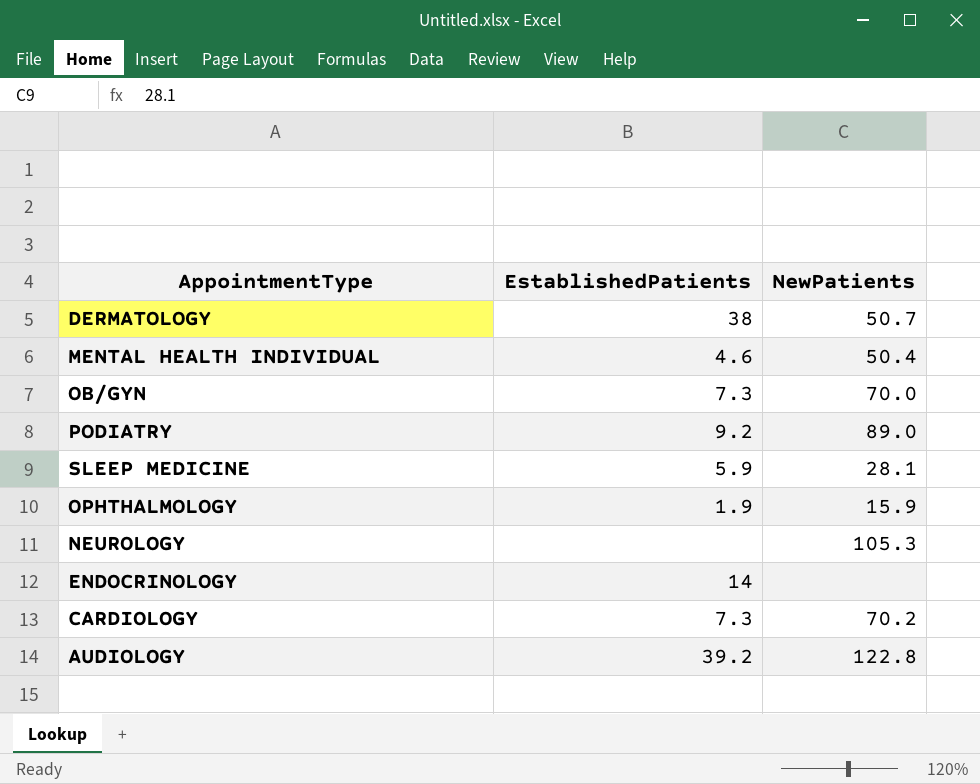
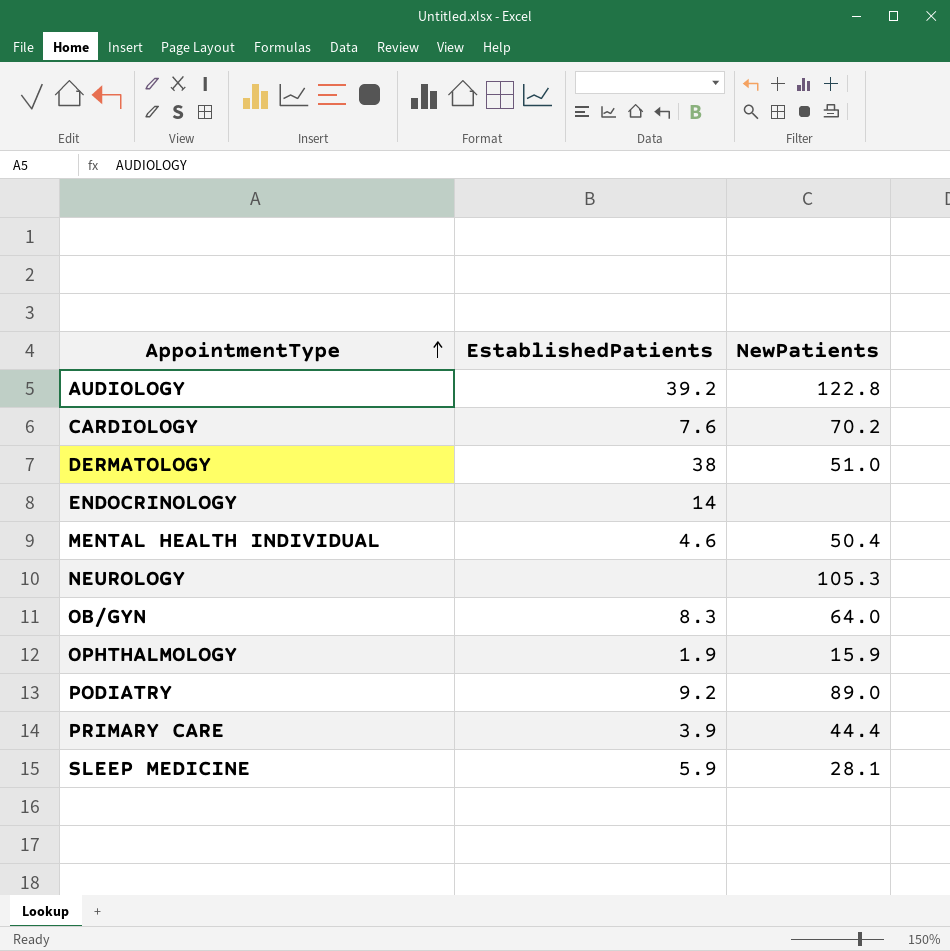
row order: none -> AppointmentType ascending
CARDIOLOGY | EstablishedPatients: 7.3 -> 7.6
DERMATOLOGY | NewPatients: 50.7 -> 51.0
OB/GYN | EstablishedPatients: 7.3 -> 8.3
OB/GYN | NewPatients: 70.0 -> 64.0
row PRIMARY CARE: none -> 3.9 | 44.4

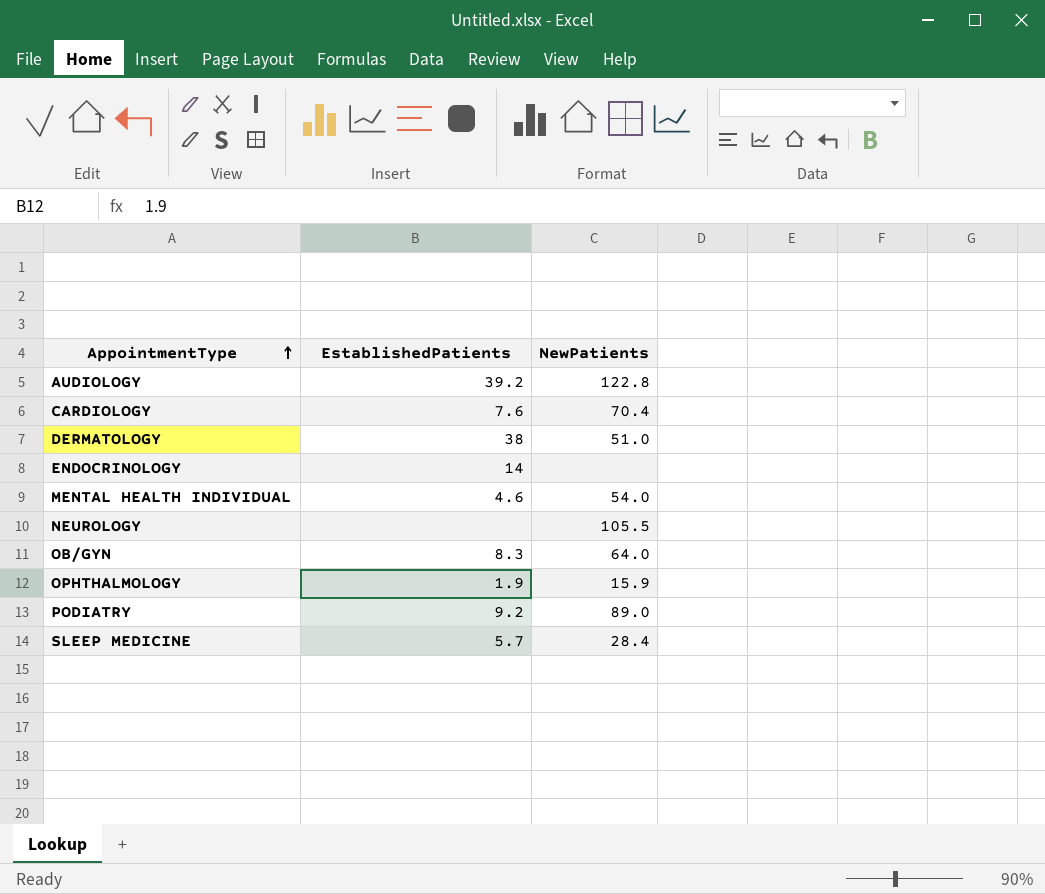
row PRIMARY CARE: 3.9 | 44.4 -> none
CARDIOLOGY | NewPatients: 70.2 -> 70.4
MENTAL HEALTH INDIVIDUAL | NewPatients: 50.4 -> 54.0
NEUROLOGY | NewPatients: 105.3 -> 105.5
SLEEP MEDICINE | EstablishedPatients: 5.9 -> 5.7
SLEEP MEDICINE | NewPatients: 28.1 -> 28.4

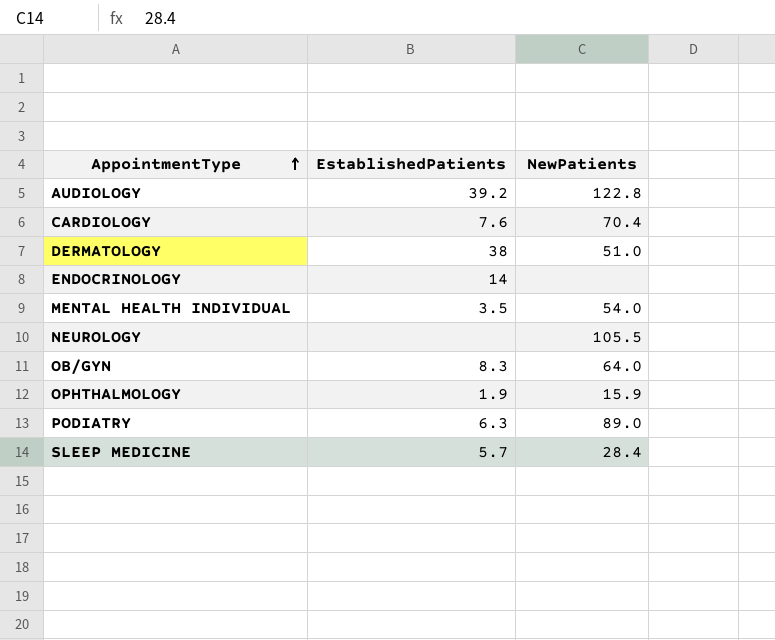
MENTAL HEALTH INDIVIDUAL | EstablishedPatients: 4.6 -> 3.5
PODIATRY | EstablishedPatients: 9.2 -> 6.3

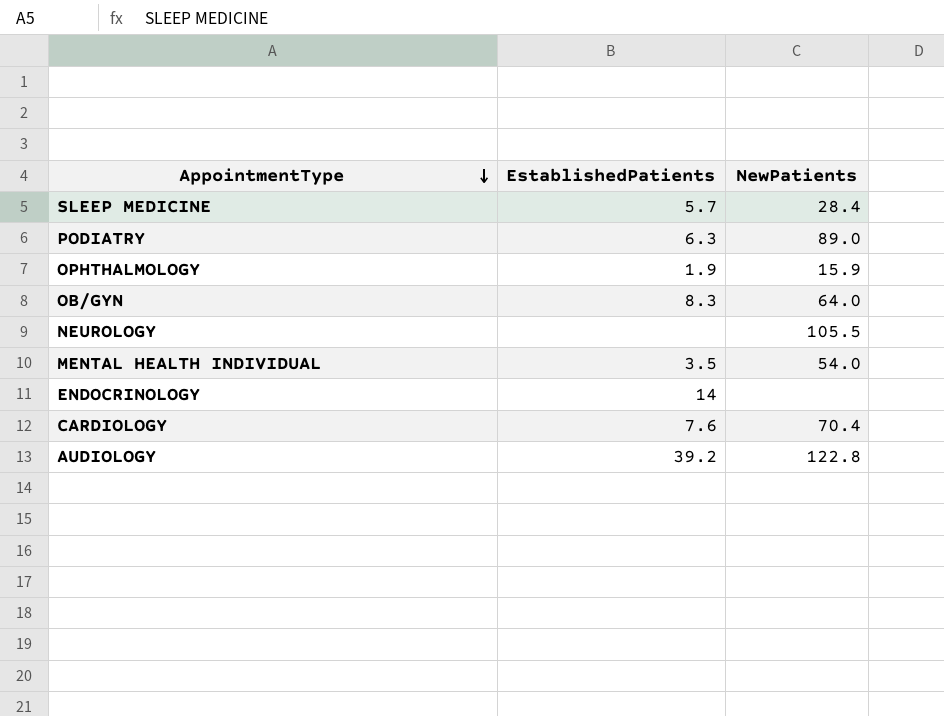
row order: AppointmentType ascending -> AppointmentType descending
row DERMATOLOGY: 38 | 51.0 -> none

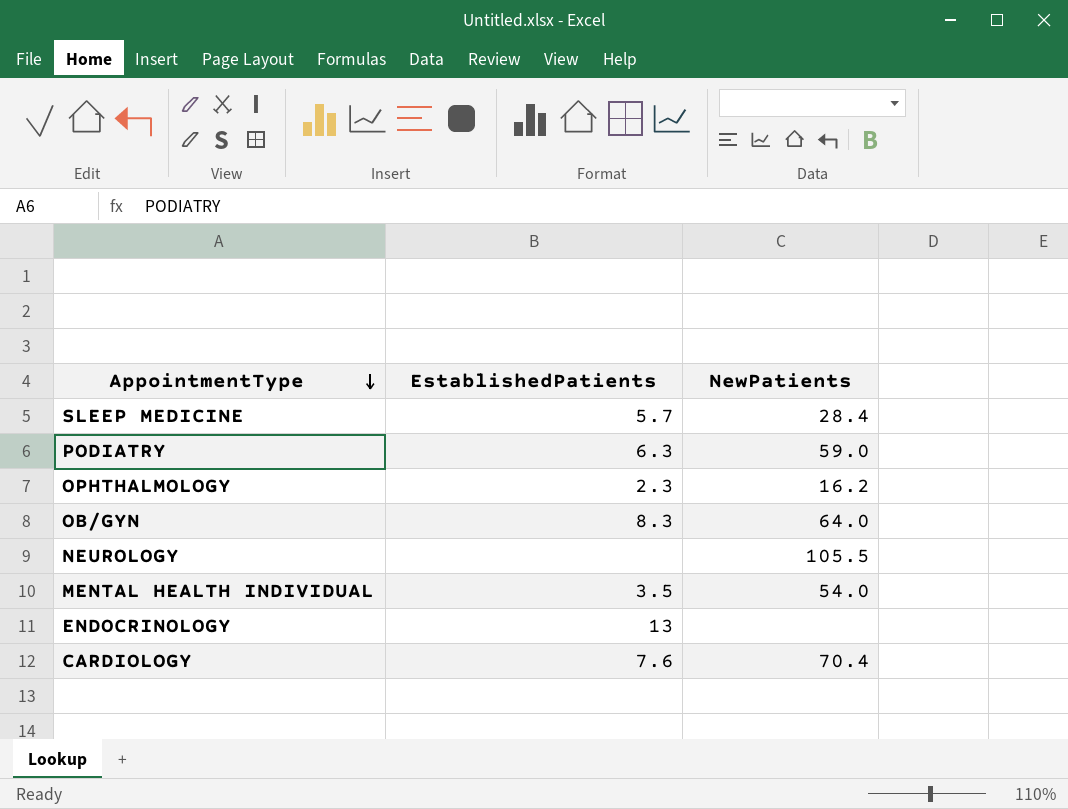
row AUDIOLOGY: 39.2 | 122.8 -> none
PODIATRY | NewPatients: 89.0 -> 59.0
OPHTHALMOLOGY | EstablishedPatients: 1.9 -> 2.3
OPHTHALMOLOGY | NewPatients: 15.9 -> 16.2
ENDOCRINOLOGY | EstablishedPatients: 14 -> 13

